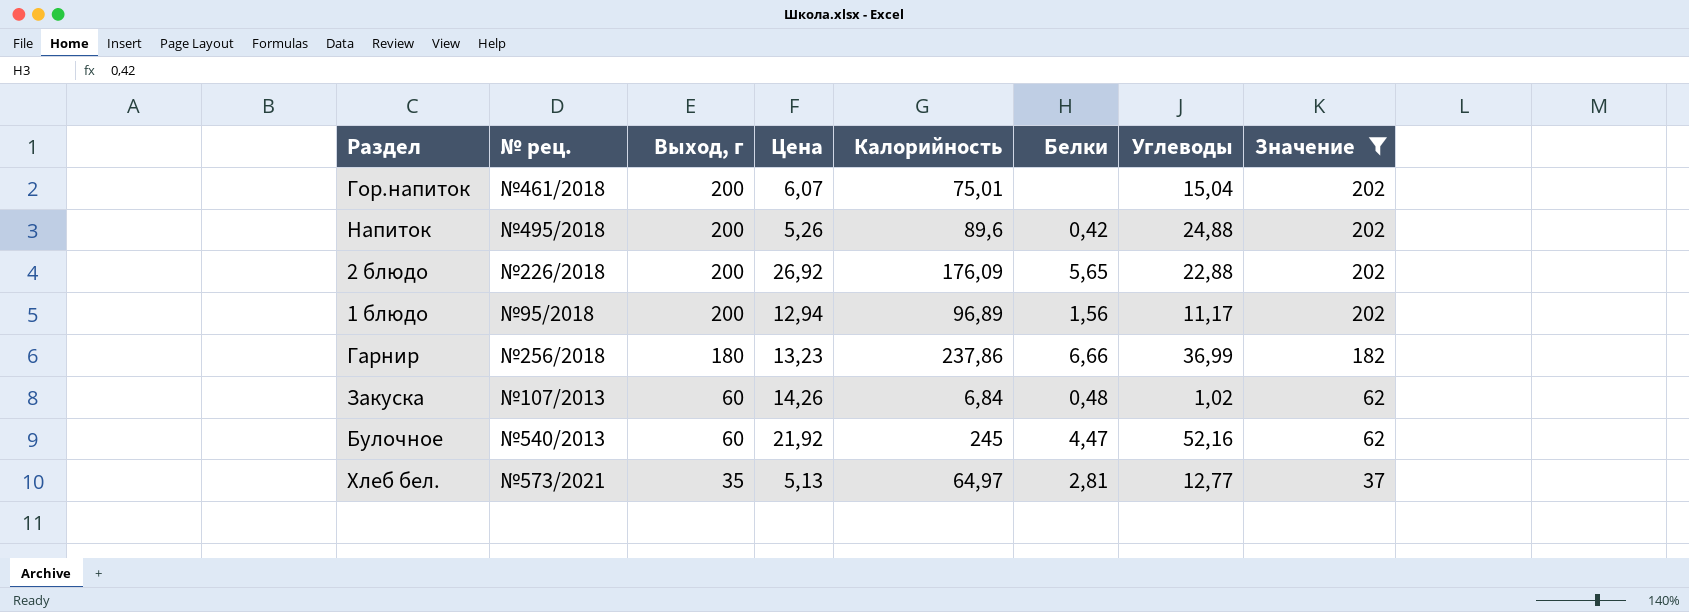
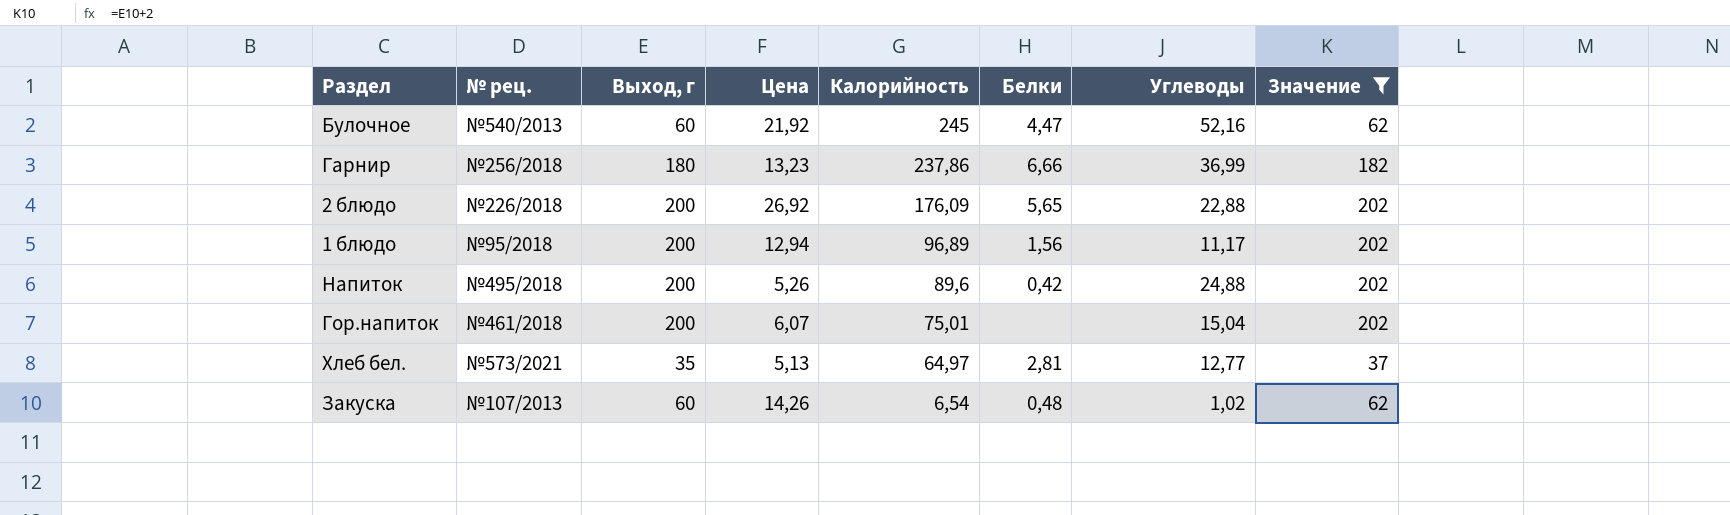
row order: Выход, г descending -> Калорийность descending
Закуска | Калорийность: 6,84 -> 6,54

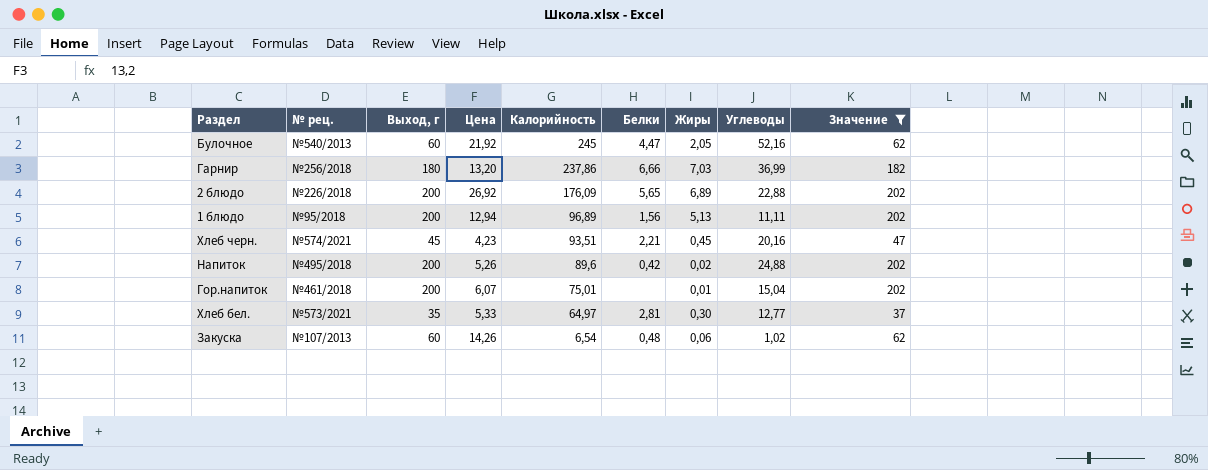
column Жиры | position: none -> 7
Гарнир | Цена: 13,23 -> 13,20
1 блюдо | Углеводы: 11,17 -> 11,11
row Хлеб черн.: none -> №574/2021 | 45 | 4,23 | 93,51 | 2,21 | 0,45 | 20,16 | 47
Хлеб бел. | Цена: 5,13 -> 5,33

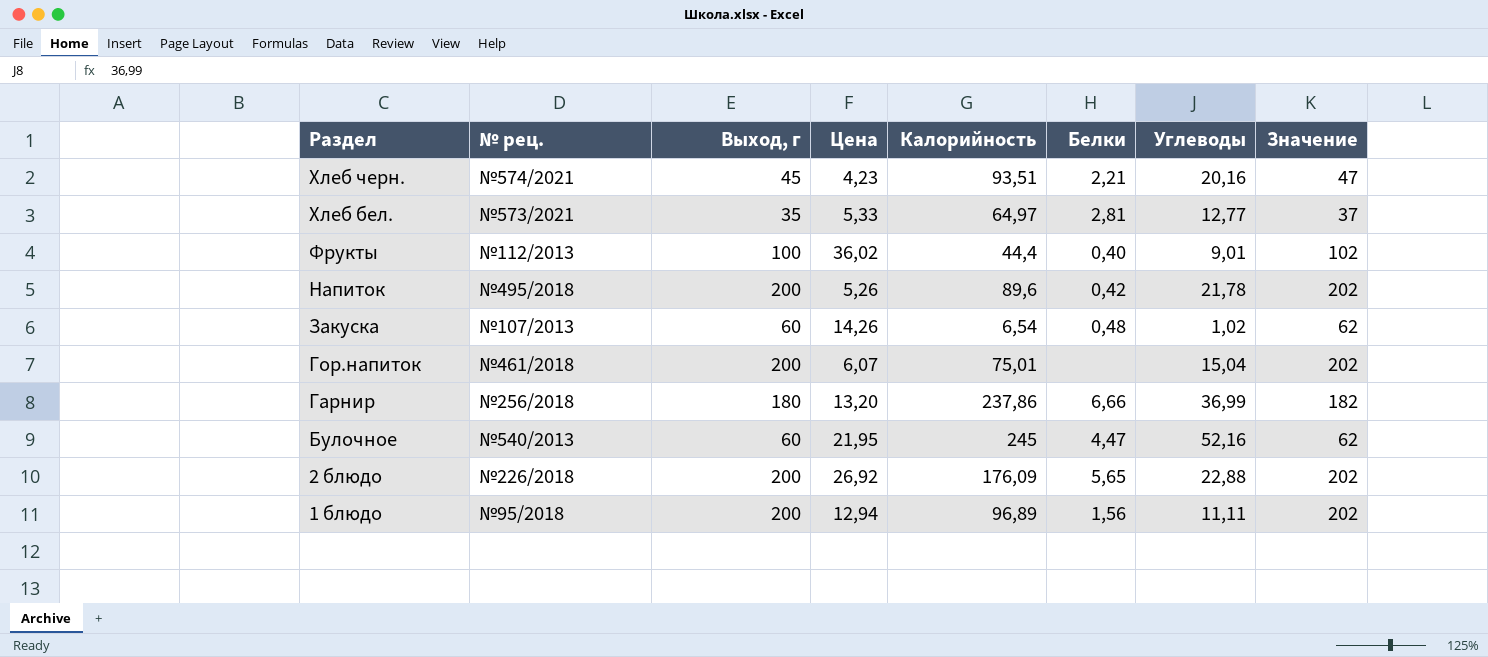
filter: Значение != 102 -> none
row order: Калорийность descending -> Раздел descending
column Жиры | position: 7 -> none
Напиток | Углеводы: 24,88 -> 21,78
Булочное | Цена: 21,92 -> 21,95

